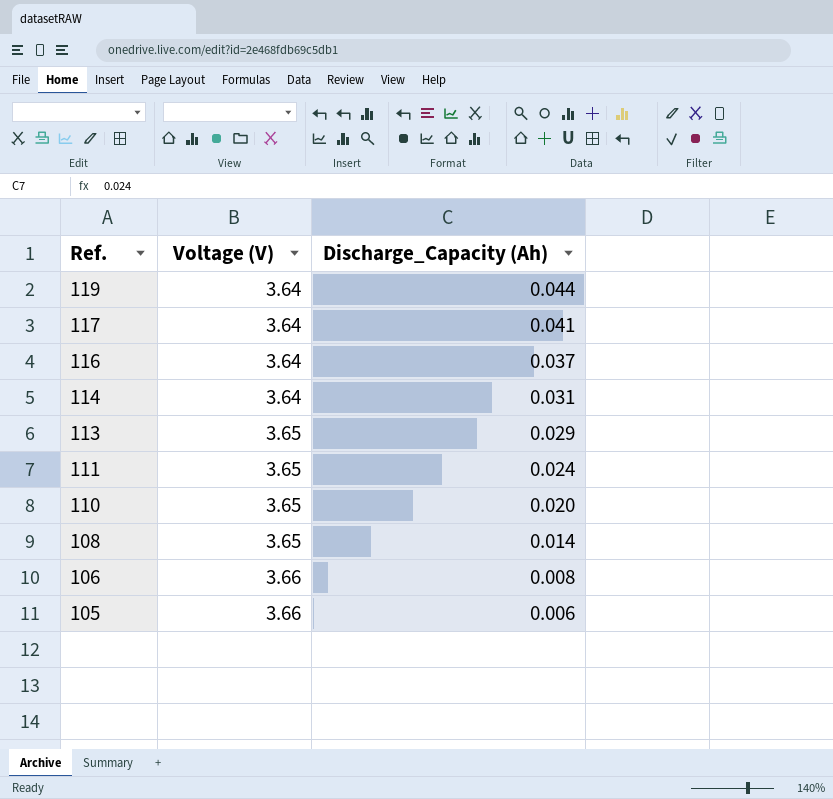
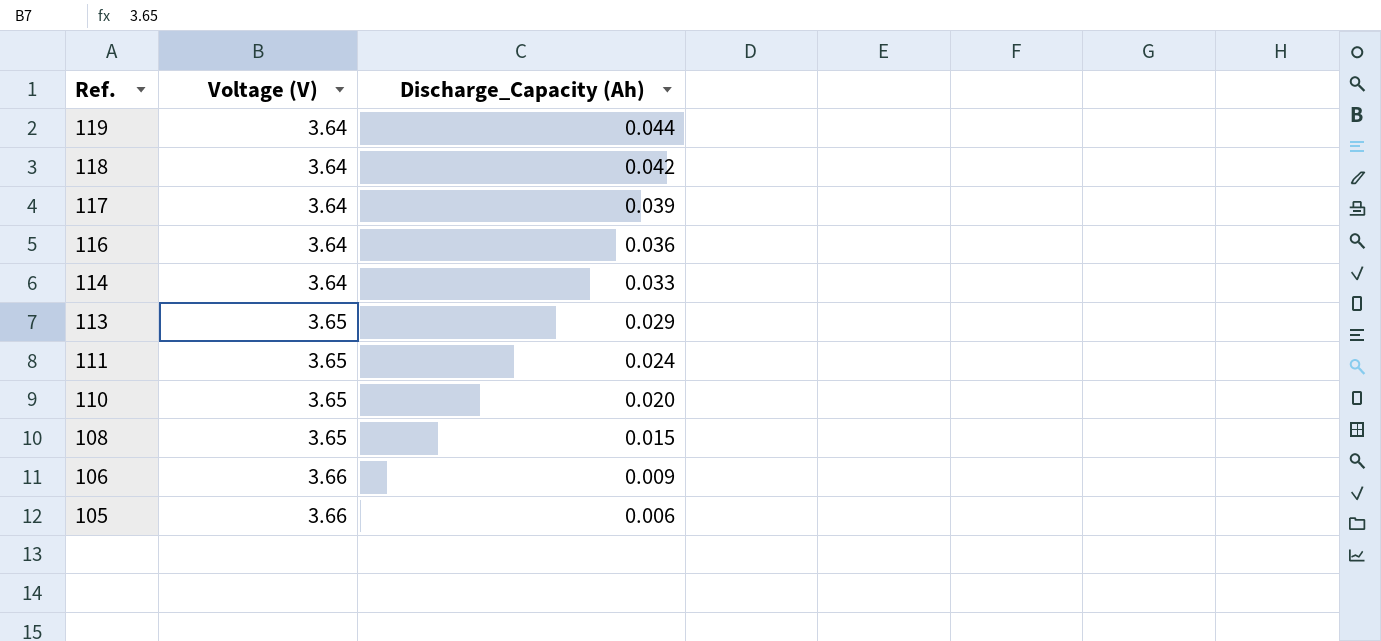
row 118: none -> 3.64 | 0.042
117 | Discharge_Capacity (Ah): 0.041 -> 0.039
116 | Discharge_Capacity (Ah): 0.037 -> 0.036
114 | Discharge_Capacity (Ah): 0.031 -> 0.033
108 | Discharge_Capacity (Ah): 0.014 -> 0.015
106 | Discharge_Capacity (Ah): 0.008 -> 0.009

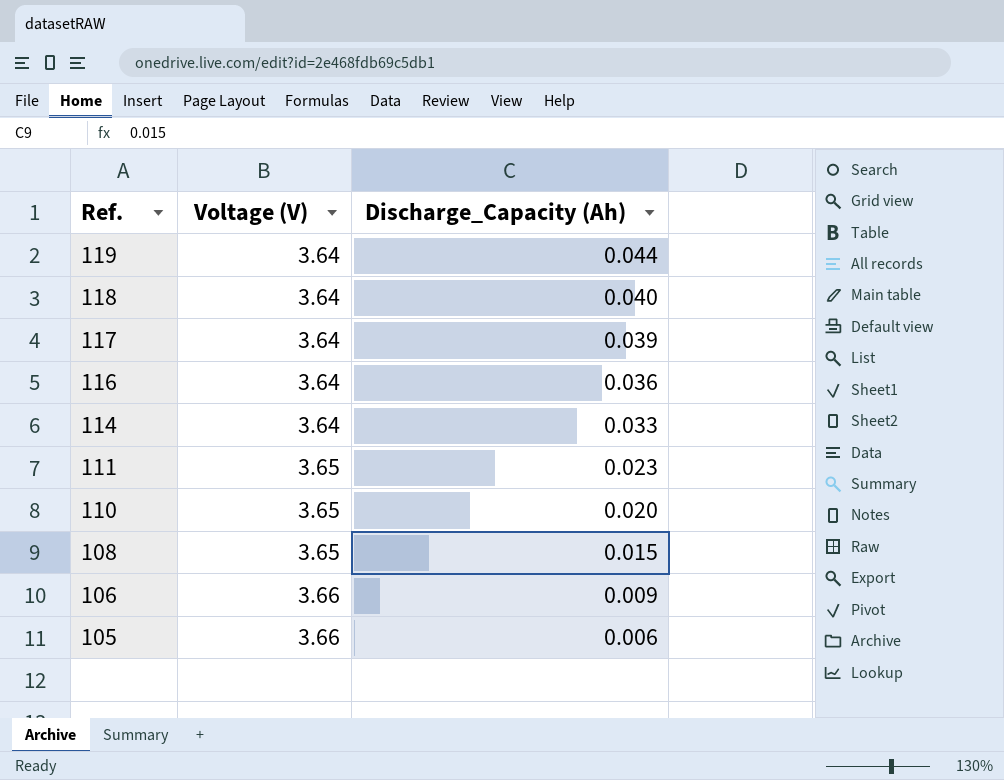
row 113: 3.65 | 0.029 -> none
118 | Discharge_Capacity (Ah): 0.042 -> 0.040
111 | Discharge_Capacity (Ah): 0.024 -> 0.023

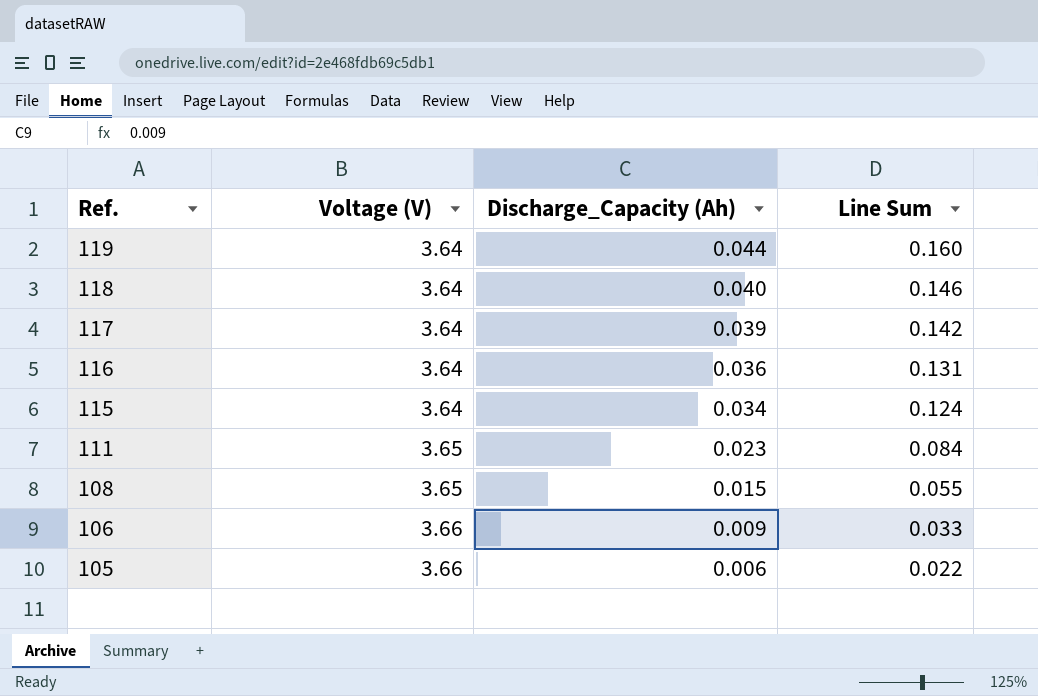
column Line Sum | formula: none -> [Voltage (V)] * [Discharge_Capacity (Ah)]
row 114: 3.64 | 0.033 -> none
row 110: 3.65 | 0.020 -> none
row 115: none -> 3.64 | 0.034 | 0.124

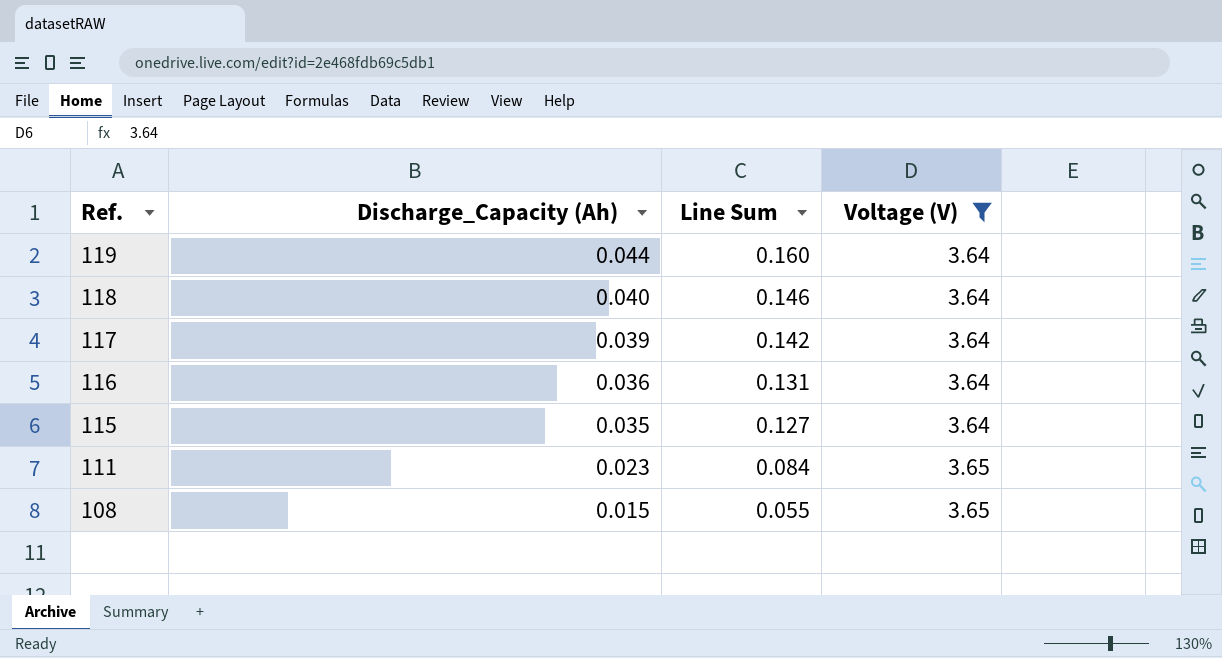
filter: none -> Voltage (V) != 3.66
column Voltage (V) | position: 2 -> 4
115 | Discharge_Capacity (Ah): 0.034 -> 0.035
115 | Line Sum: 0.124 -> 0.127

